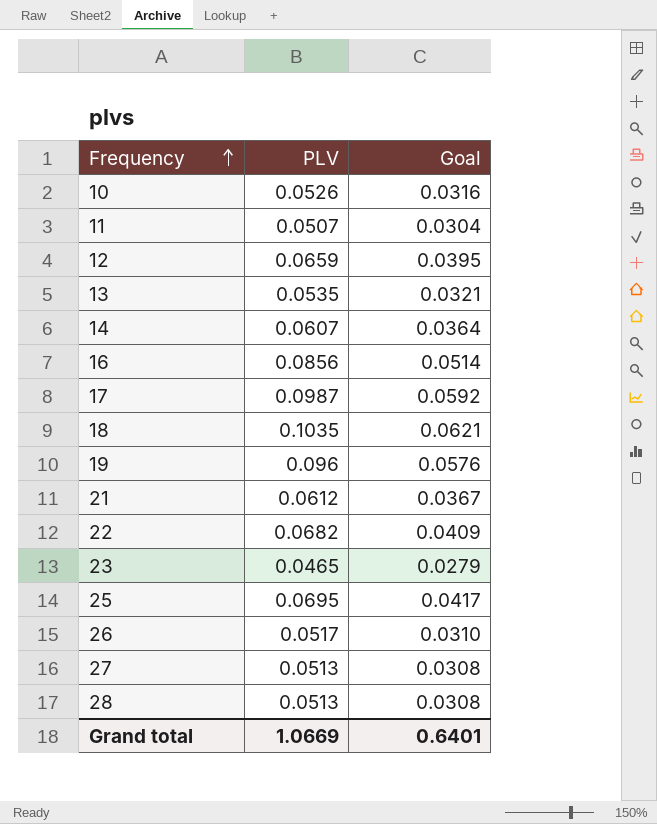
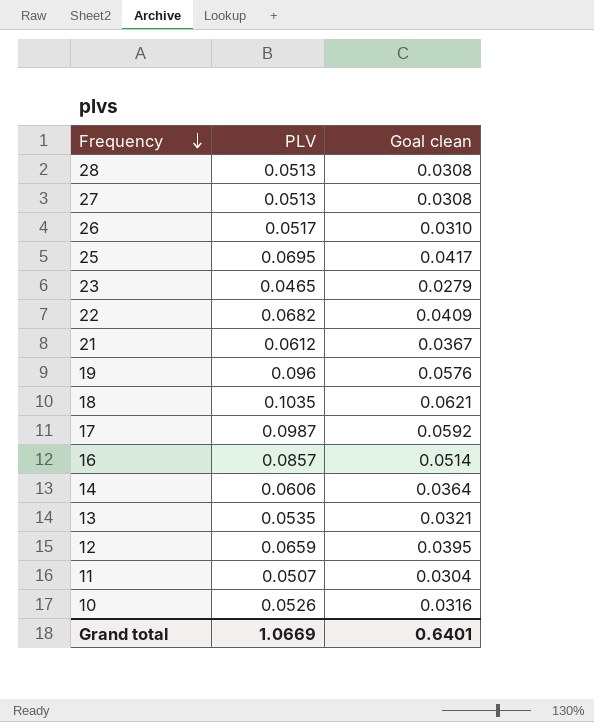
row order: Frequency ascending -> Frequency descending
column name: Goal -> Goal clean
16 | PLV: 0.0856 -> 0.0857
14 | PLV: 0.0607 -> 0.0606

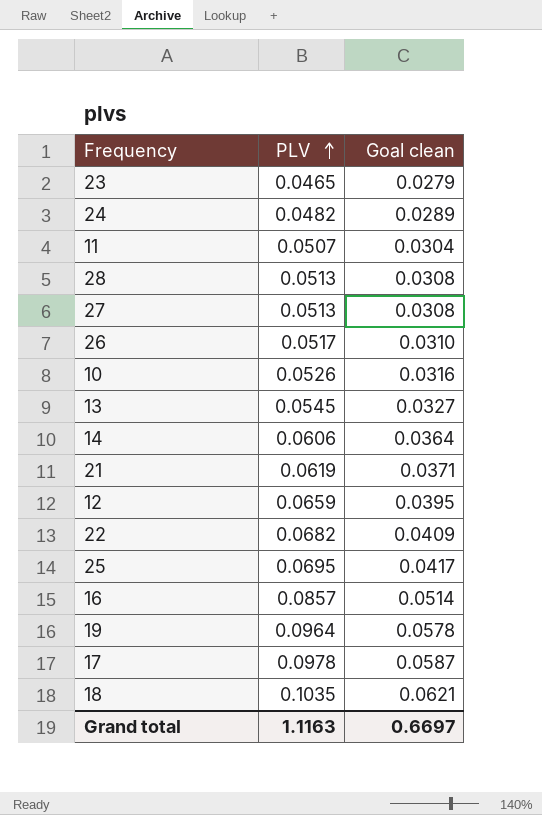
row order: Frequency descending -> PLV ascending
row 24: none -> 0.0482 | 0.0289
13 | PLV: 0.0535 -> 0.0545
13 | Goal clean: 0.0321 -> 0.0327
21 | PLV: 0.0612 -> 0.0619
21 | Goal clean: 0.0367 -> 0.0371
19 | PLV: 0.096 -> 0.0964
19 | Goal clean: 0.0576 -> 0.0578
17 | PLV: 0.0987 -> 0.0978
17 | Goal clean: 0.0592 -> 0.0587
Grand total | PLV: 1.0669 -> 1.1163
Grand total | Goal clean: 0.6401 -> 0.6697

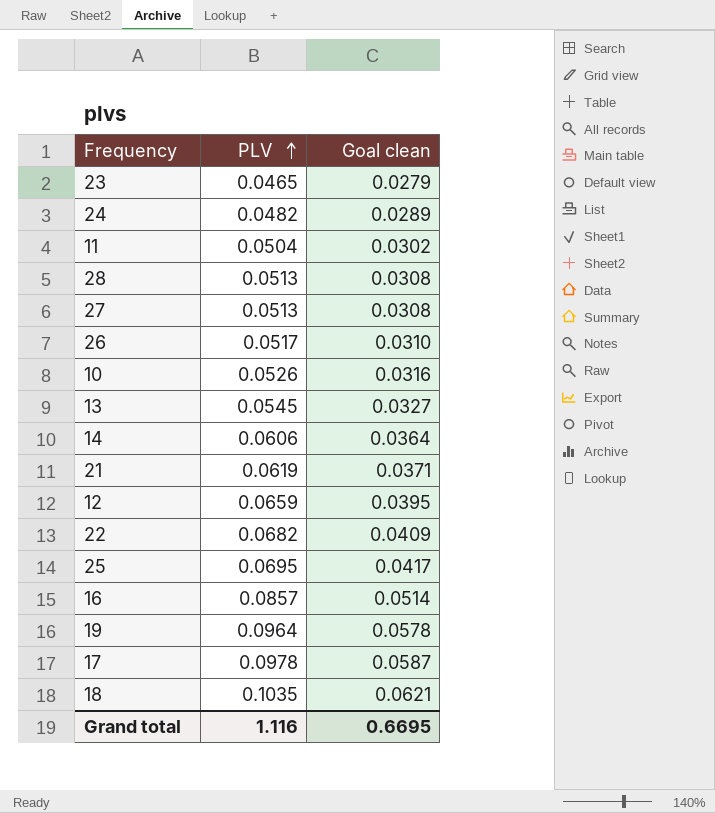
11 | PLV: 0.0507 -> 0.0504
11 | Goal clean: 0.0304 -> 0.0302
Grand total | PLV: 1.1163 -> 1.116
Grand total | Goal clean: 0.6697 -> 0.6695

